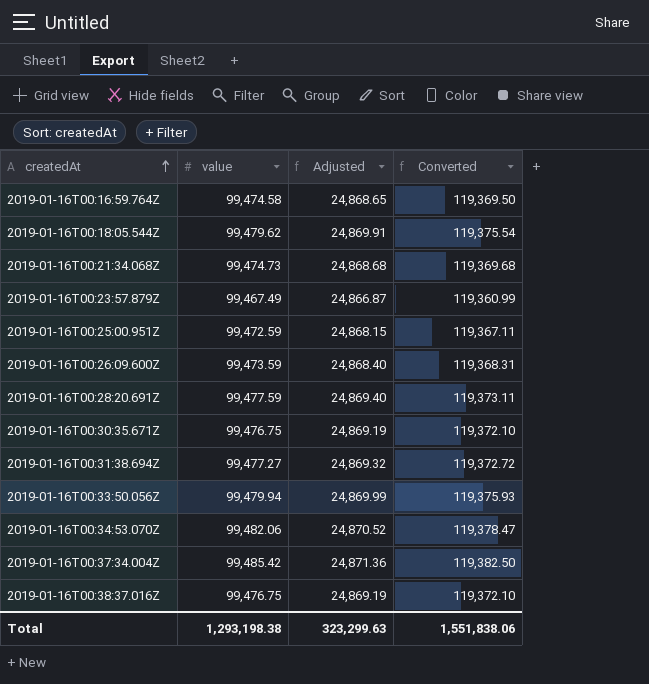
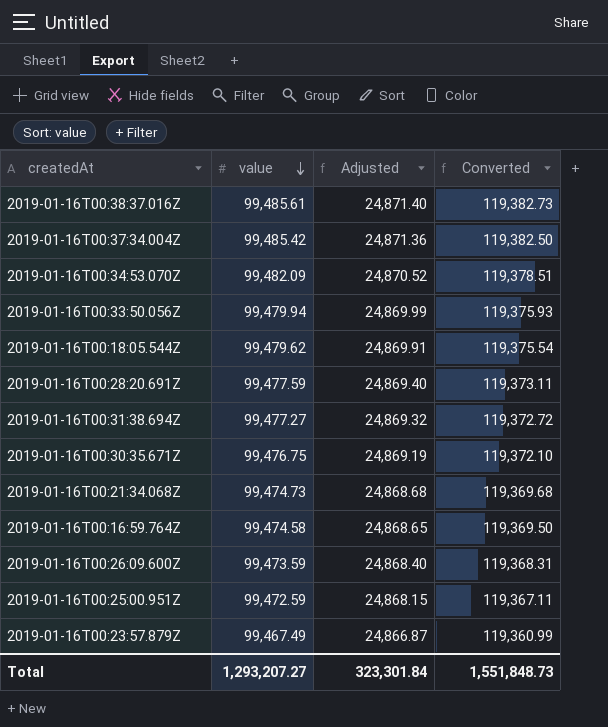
row order: createdAt ascending -> value descending
2019-01-16T00:38:37.016Z | value: 99,476.75 -> 99,485.61
2019-01-16T00:38:37.016Z | Adjusted: 24,869.19 -> 24,871.40
2019-01-16T00:38:37.016Z | Converted: 119,372.10 -> 119,382.73
2019-01-16T00:34:53.070Z | value: 99,482.06 -> 99,482.09
2019-01-16T00:34:53.070Z | Converted: 119,378.47 -> 119,378.51
Total | value: 1,293,198.38 -> 1,293,207.27
Total | Adjusted: 323,299.63 -> 323,301.84
Total | Converted: 1,551,838.06 -> 1,551,848.73

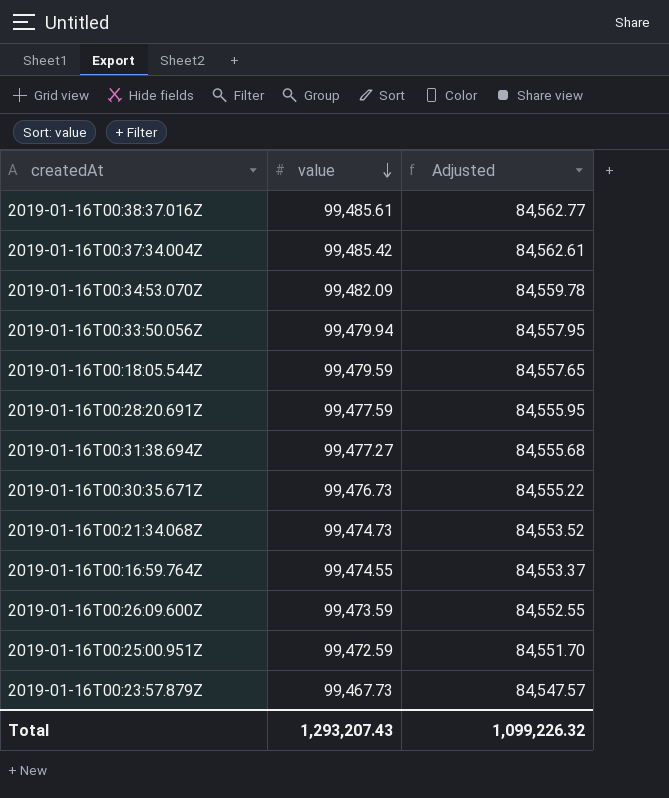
column Converted | formula: [value] * 1.2 -> none
column Adjusted | formula: [value] * 0.25 -> [value] * 0.85
2019-01-16T00:18:05.544Z | value: 99,479.62 -> 99,479.59
2019-01-16T00:30:35.671Z | value: 99,476.75 -> 99,476.73
2019-01-16T00:16:59.764Z | value: 99,474.58 -> 99,474.55
2019-01-16T00:23:57.879Z | value: 99,467.49 -> 99,467.73
Total | value: 1,293,207.27 -> 1,293,207.43
Total | Adjusted: 323,301.84 -> 1,099,226.32

